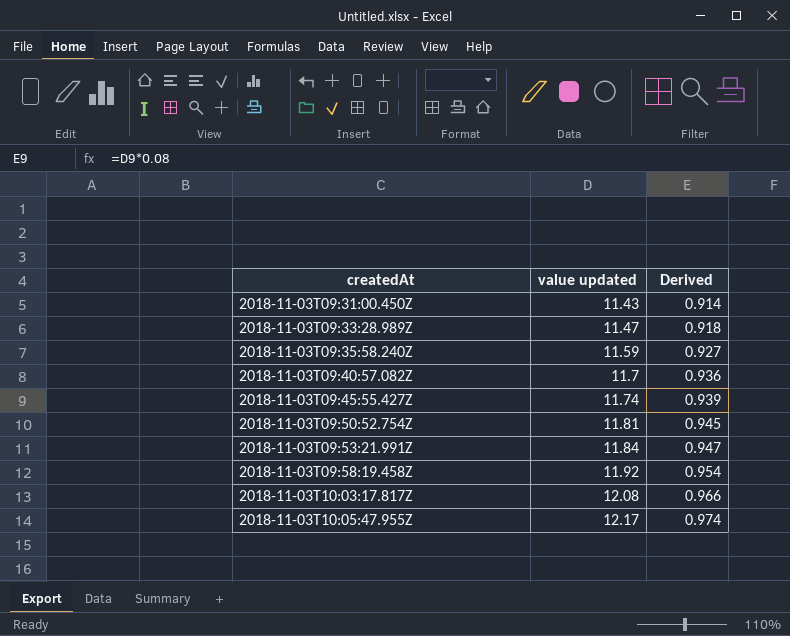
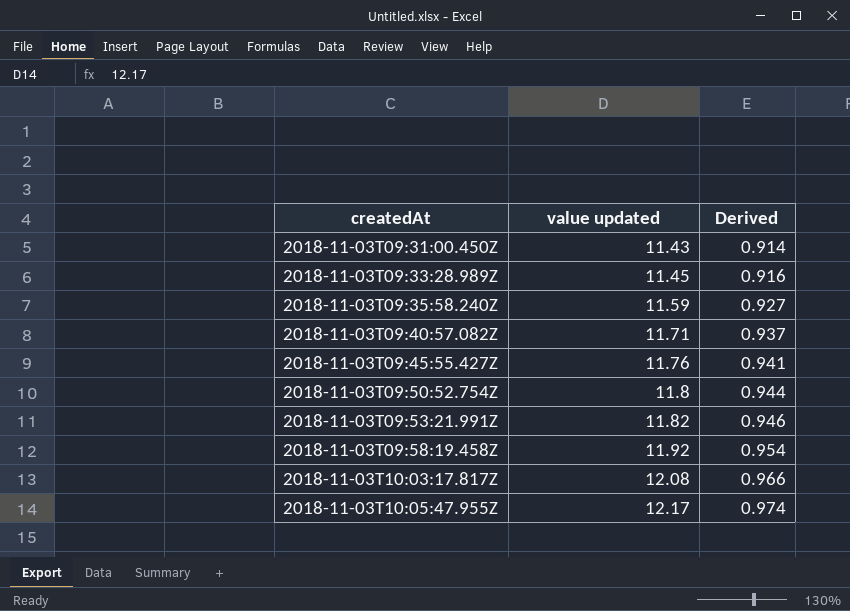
2018-11-03T09:33:28.989Z | value updated: 11.47 -> 11.45
2018-11-03T09:33:28.989Z | Derived: 0.918 -> 0.916
2018-11-03T09:40:57.082Z | value updated: 11.7 -> 11.71
2018-11-03T09:40:57.082Z | Derived: 0.936 -> 0.937
2018-11-03T09:45:55.427Z | value updated: 11.74 -> 11.76
2018-11-03T09:45:55.427Z | Derived: 0.939 -> 0.941
2018-11-03T09:50:52.754Z | value updated: 11.81 -> 11.8
2018-11-03T09:50:52.754Z | Derived: 0.945 -> 0.944
2018-11-03T09:53:21.991Z | value updated: 11.84 -> 11.82
2018-11-03T09:53:21.991Z | Derived: 0.947 -> 0.946

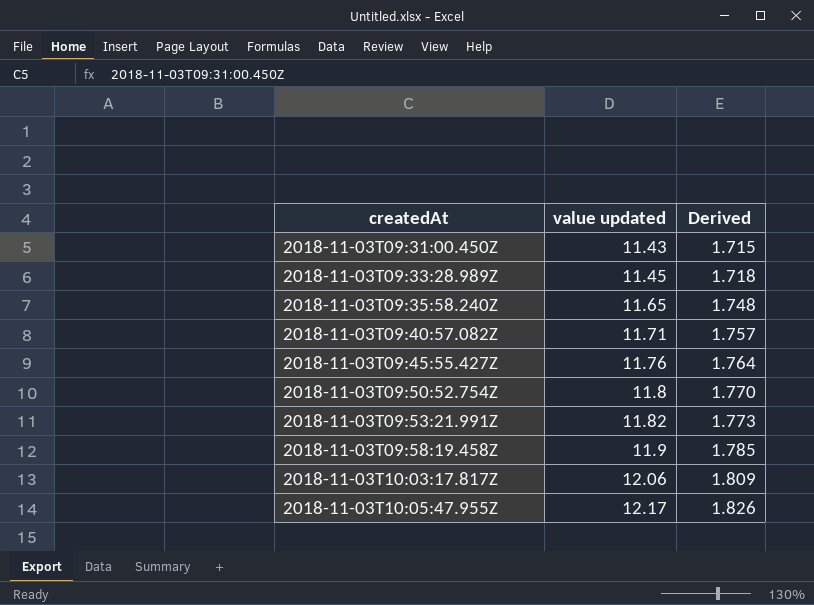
column Derived | formula: [value updated] * 0.08 -> [value updated] * 0.15
2018-11-03T09:35:58.240Z | value updated: 11.59 -> 11.65
2018-11-03T09:58:19.458Z | value updated: 11.92 -> 11.9
2018-11-03T10:03:17.817Z | value updated: 12.08 -> 12.06

